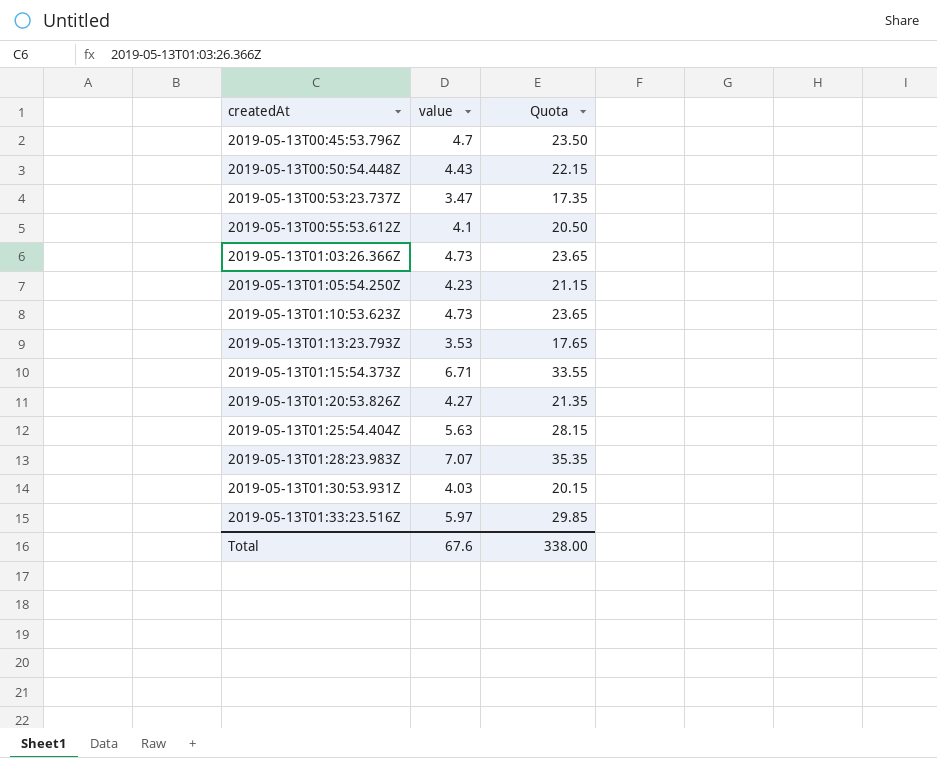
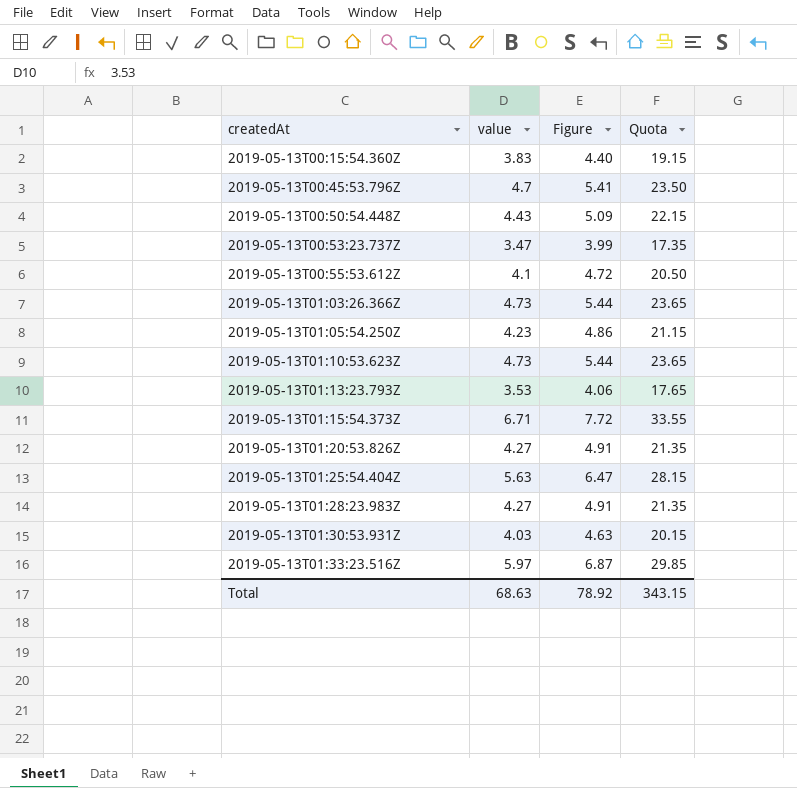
column Figure | formula: none -> [value] * 1.15
row 2019-05-13T00:15:54.360Z: none -> 3.83 | 4.40 | 19.15
2019-05-13T01:28:23.983Z | value: 7.07 -> 4.27
2019-05-13T01:28:23.983Z | Quota: 35.35 -> 21.35
Total | value: 67.6 -> 68.63
Total | Quota: 338.00 -> 343.15

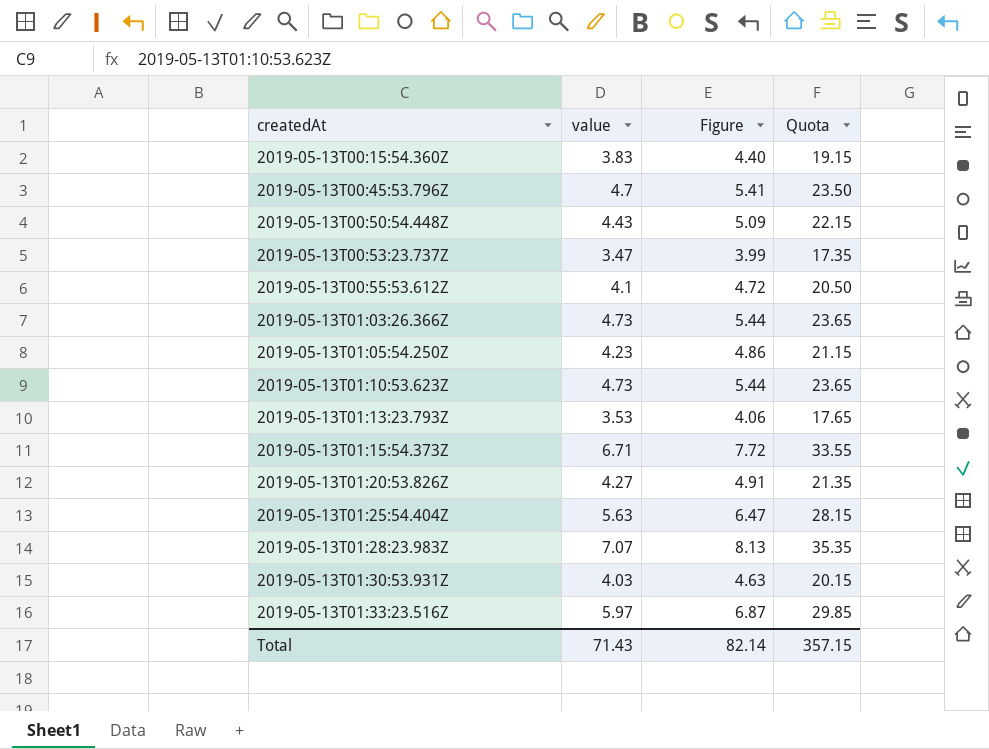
2019-05-13T01:28:23.983Z | value: 4.27 -> 7.07
2019-05-13T01:28:23.983Z | Figure: 4.91 -> 8.13
2019-05-13T01:28:23.983Z | Quota: 21.35 -> 35.35
Total | value: 68.63 -> 71.43
Total | Figure: 78.92 -> 82.14
Total | Quota: 343.15 -> 357.15

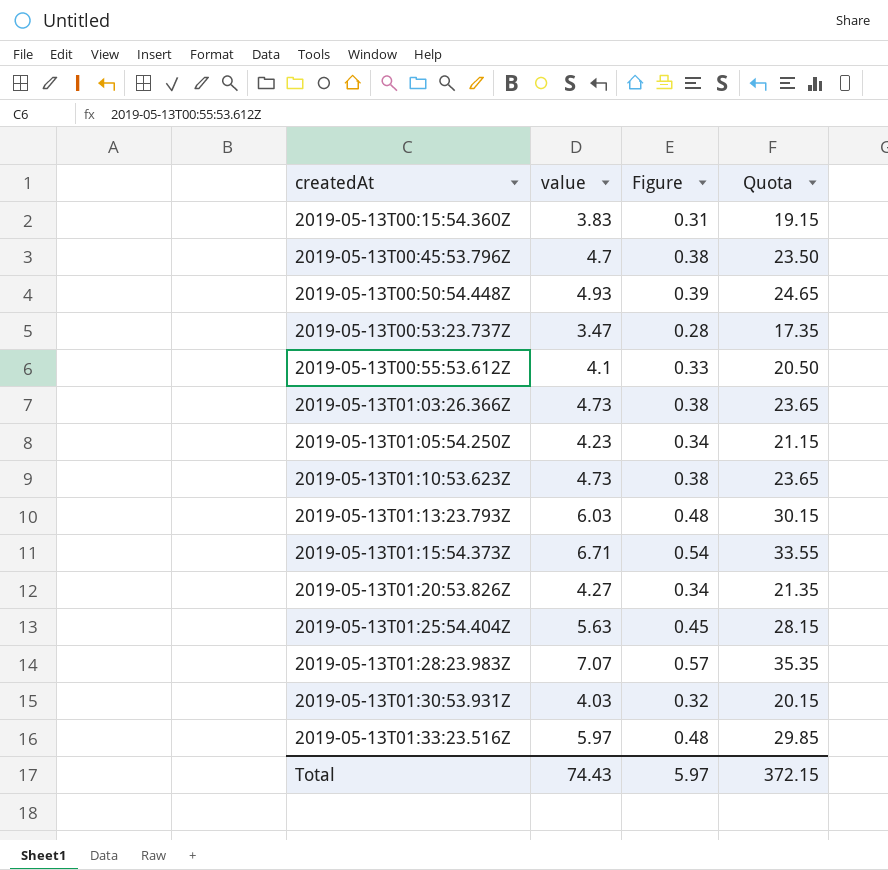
column Figure | formula: [value] * 1.15 -> [value] * 0.08
2019-05-13T00:50:54.448Z | value: 4.43 -> 4.93
2019-05-13T00:50:54.448Z | Quota: 22.15 -> 24.65
2019-05-13T01:13:23.793Z | value: 3.53 -> 6.03
2019-05-13T01:13:23.793Z | Quota: 17.65 -> 30.15
Total | value: 71.43 -> 74.43
Total | Figure: 82.14 -> 5.97
Total | Quota: 357.15 -> 372.15

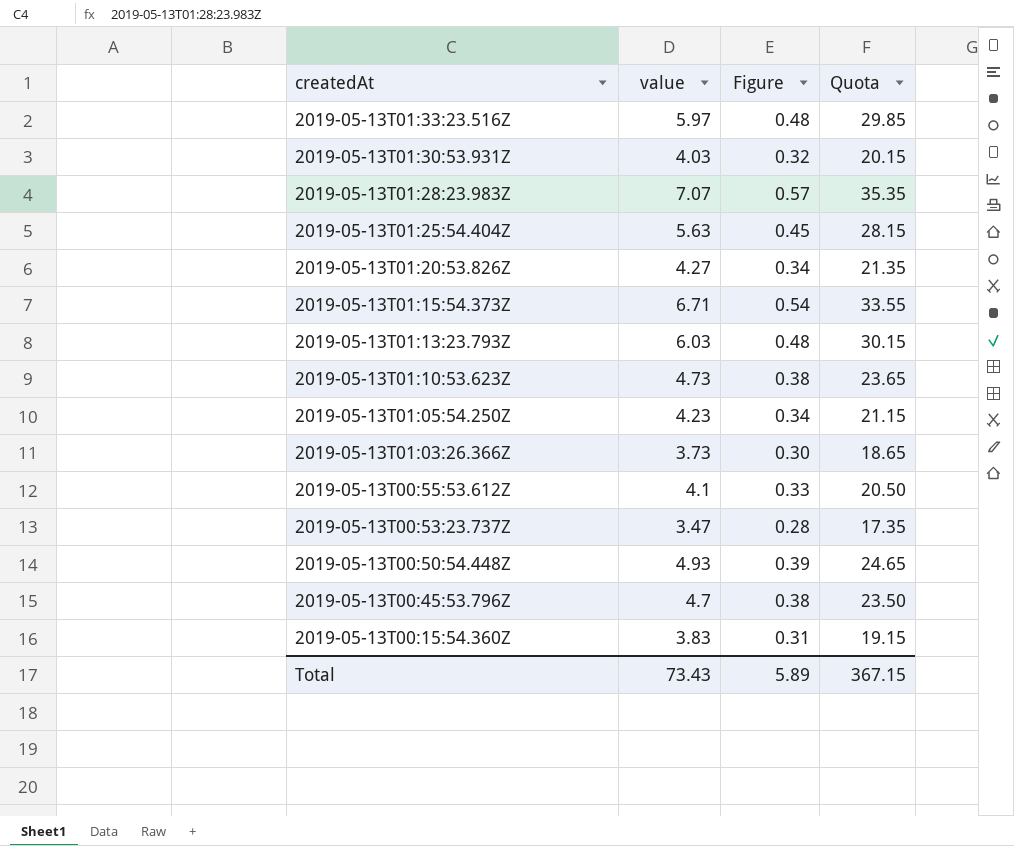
row order: createdAt ascending -> createdAt descending
2019-05-13T01:03:26.366Z | value: 4.73 -> 3.73
2019-05-13T01:03:26.366Z | Figure: 0.38 -> 0.30
2019-05-13T01:03:26.366Z | Quota: 23.65 -> 18.65
Total | value: 74.43 -> 73.43
Total | Figure: 5.97 -> 5.89
Total | Quota: 372.15 -> 367.15

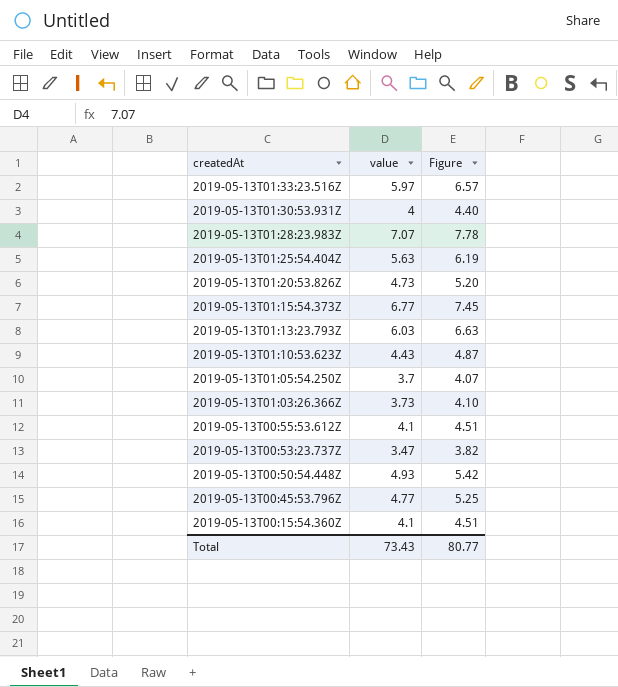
column Quota | formula: [value] * 5 -> none
column Figure | formula: [value] * 0.08 -> [value] * 1.1
2019-05-13T01:30:53.931Z | value: 4.03 -> 4
2019-05-13T01:20:53.826Z | value: 4.27 -> 4.73
2019-05-13T01:15:54.373Z | value: 6.71 -> 6.77
2019-05-13T01:10:53.623Z | value: 4.73 -> 4.43
2019-05-13T01:05:54.250Z | value: 4.23 -> 3.7
2019-05-13T00:45:53.796Z | value: 4.7 -> 4.77
2019-05-13T00:15:54.360Z | value: 3.83 -> 4.1
Total | Figure: 5.89 -> 80.77

